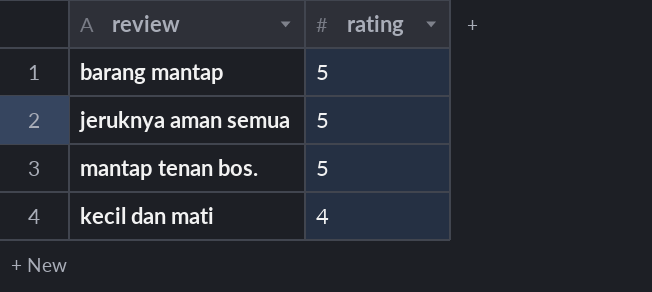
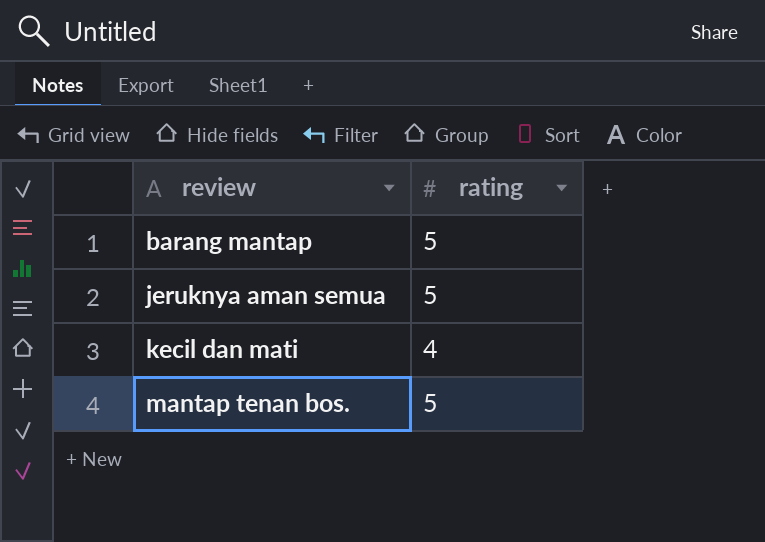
row order: rating descending -> review ascending

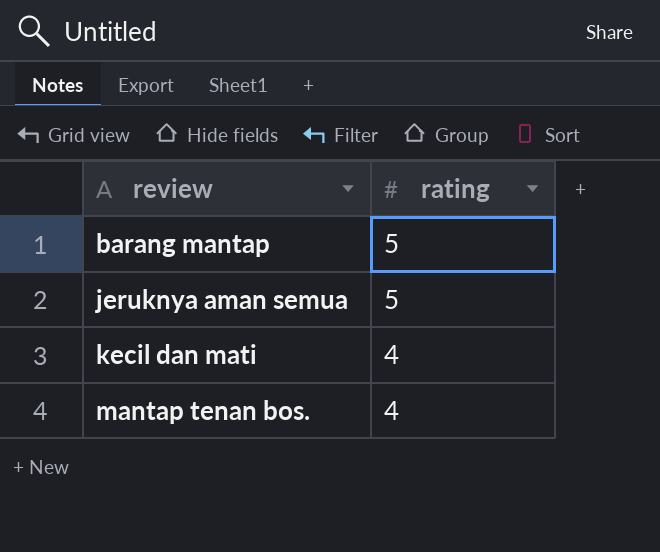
mantap tenan bos. | rating: 5 -> 4

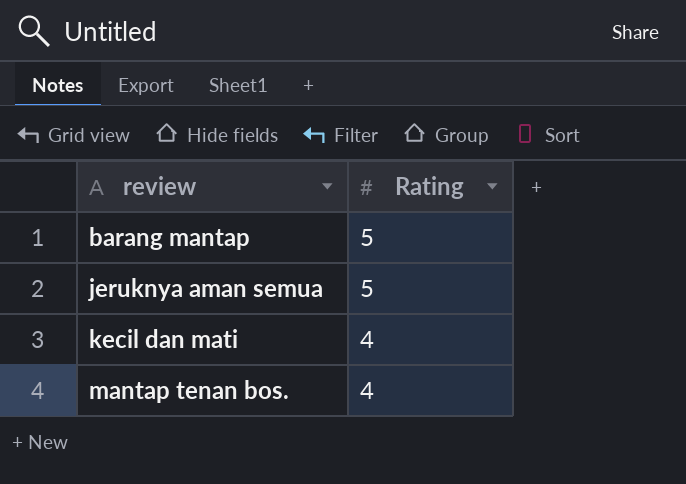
column name: rating -> Rating

